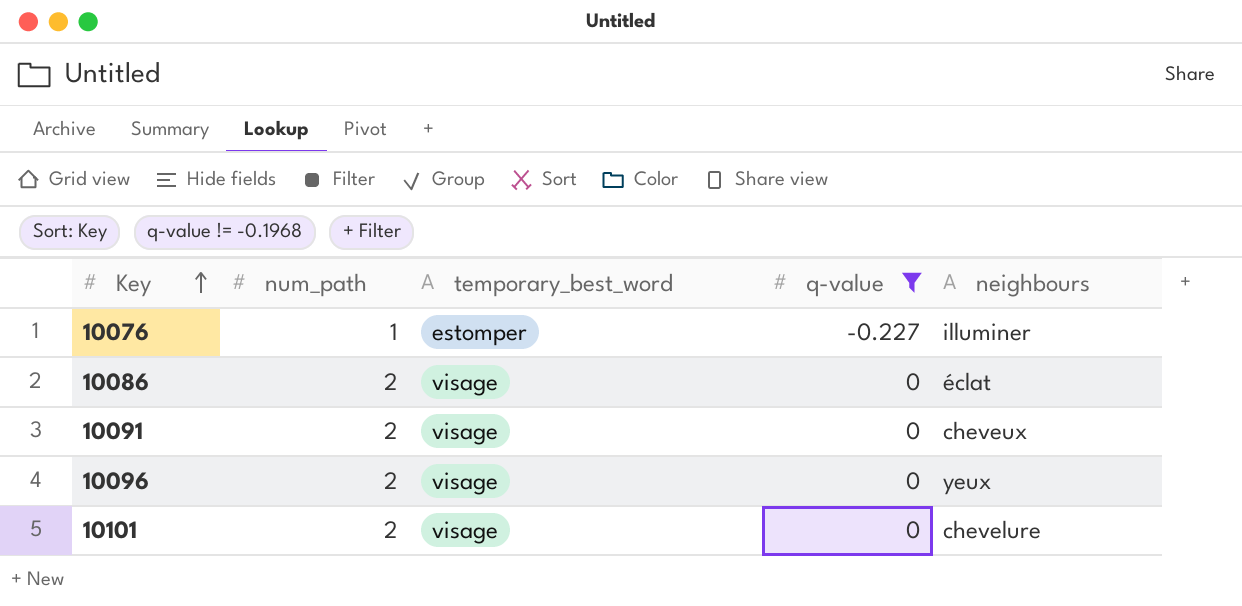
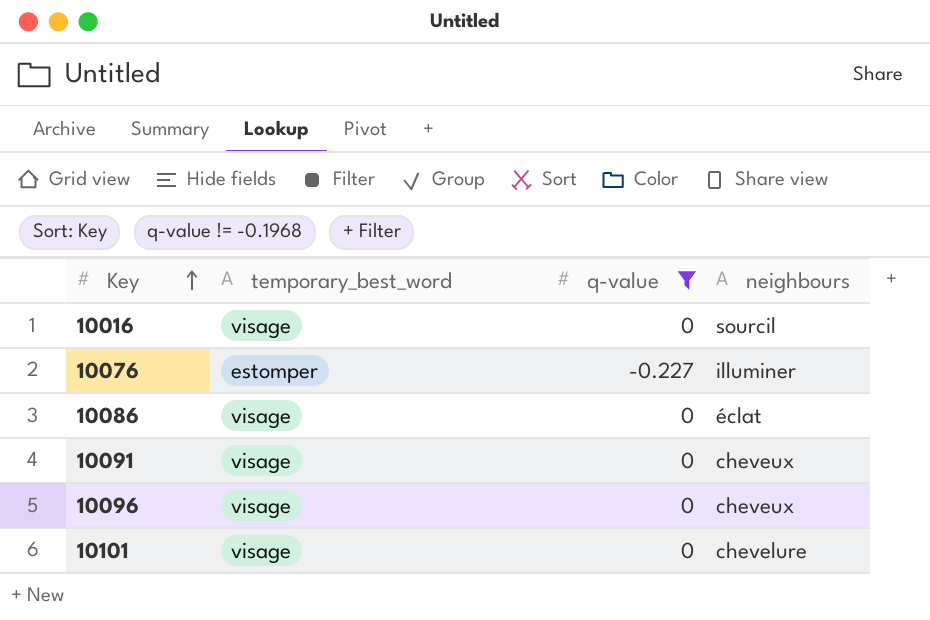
column num_path | position: 2 -> none
row 10016: none -> visage | 0 | sourcil
10096 | neighbours: yeux -> cheveux

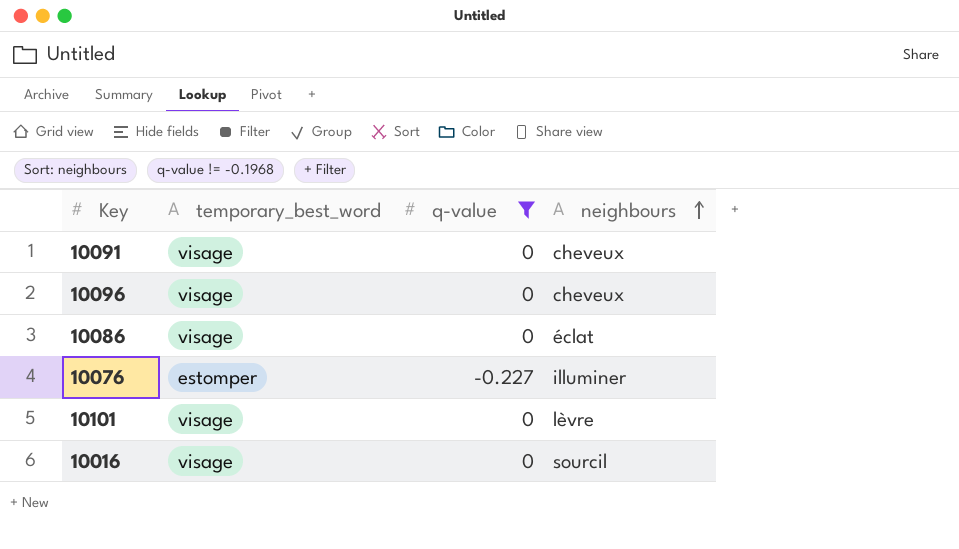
row order: Key ascending -> neighbours ascending
10101 | neighbours: chevelure -> lèvre

